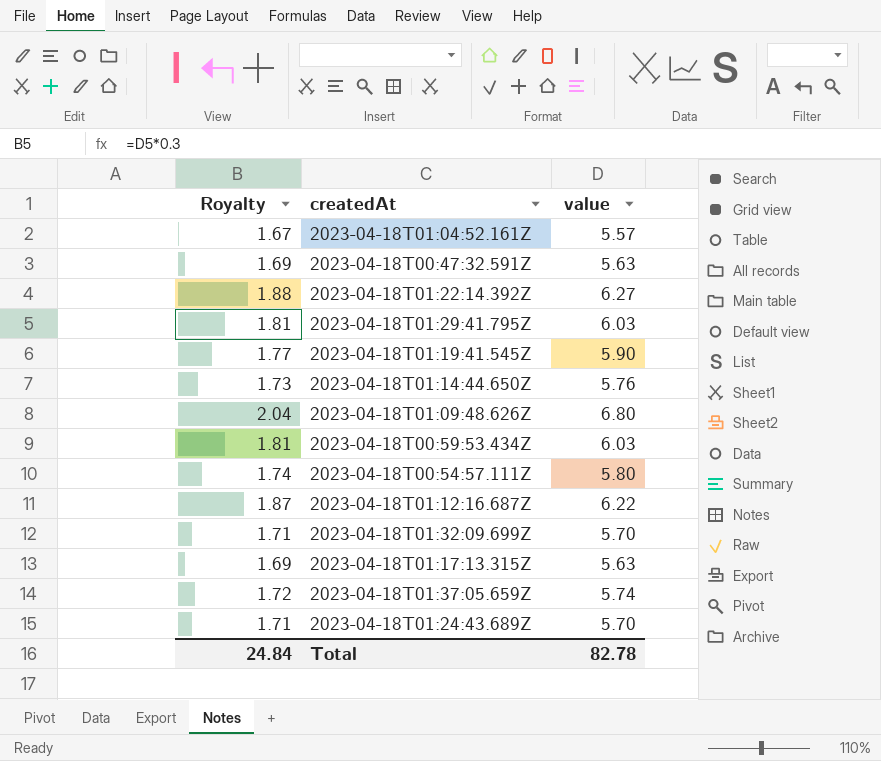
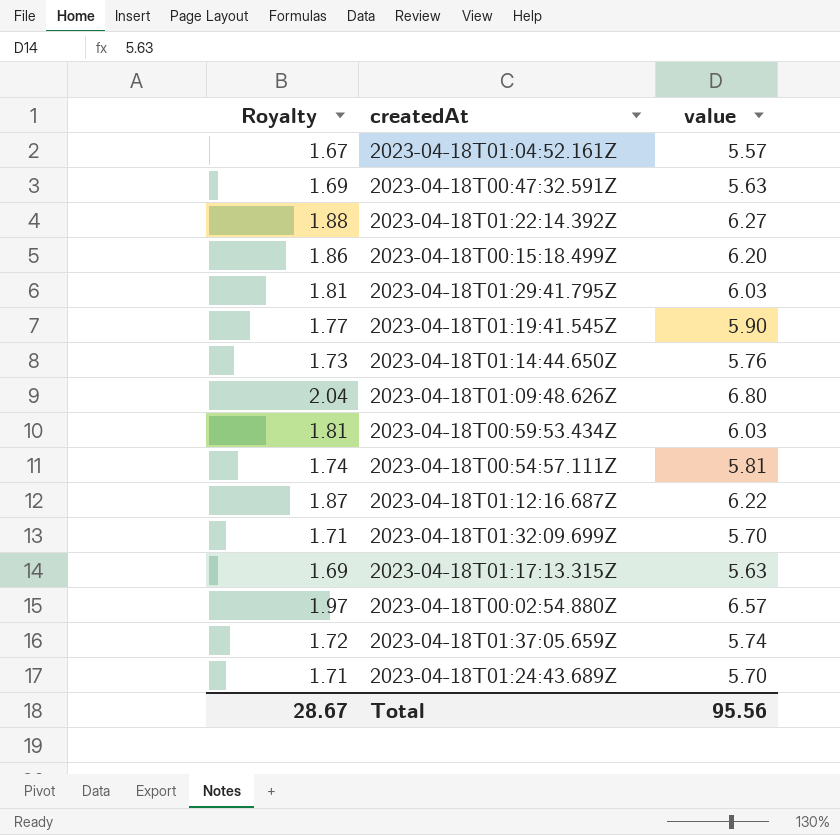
row 2023-04-18T00:15:18.499Z: none -> 1.86 | 6.20
2023-04-18T00:54:57.111Z | value: 5.80 -> 5.81
row 2023-04-18T00:02:54.880Z: none -> 1.97 | 6.57
Total | Royalty: 24.84 -> 28.67
Total | value: 82.78 -> 95.56

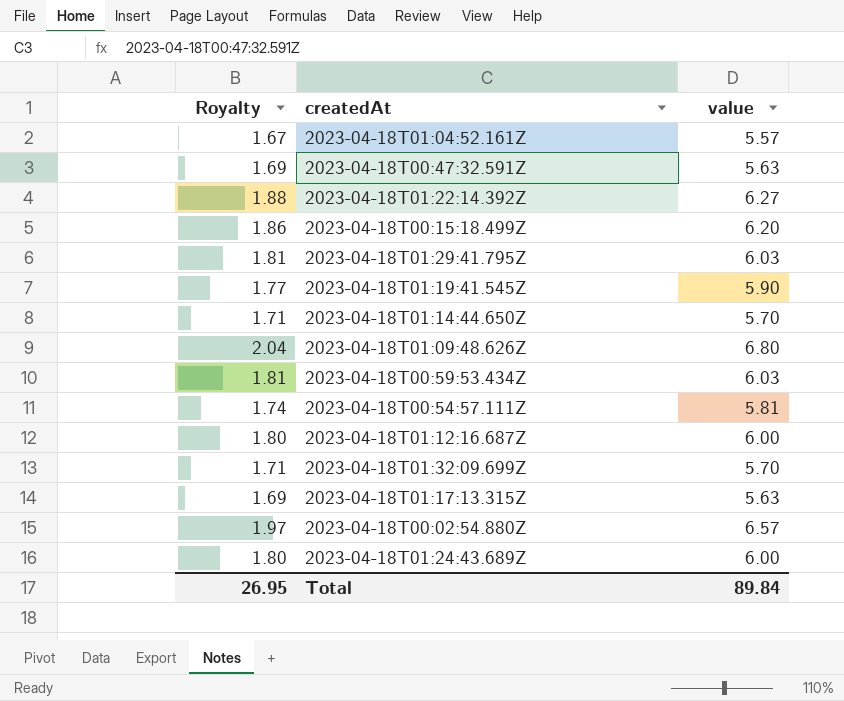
row 2023-04-18T01:37:05.659Z: 1.72 | 5.74 -> none
2023-04-18T01:14:44.650Z | Royalty: 1.73 -> 1.71
2023-04-18T01:14:44.650Z | value: 5.76 -> 5.70
2023-04-18T01:12:16.687Z | Royalty: 1.87 -> 1.80
2023-04-18T01:12:16.687Z | value: 6.22 -> 6.00
2023-04-18T01:24:43.689Z | Royalty: 1.71 -> 1.80
2023-04-18T01:24:43.689Z | value: 5.70 -> 6.00
Total | Royalty: 28.67 -> 26.95
Total | value: 95.56 -> 89.84

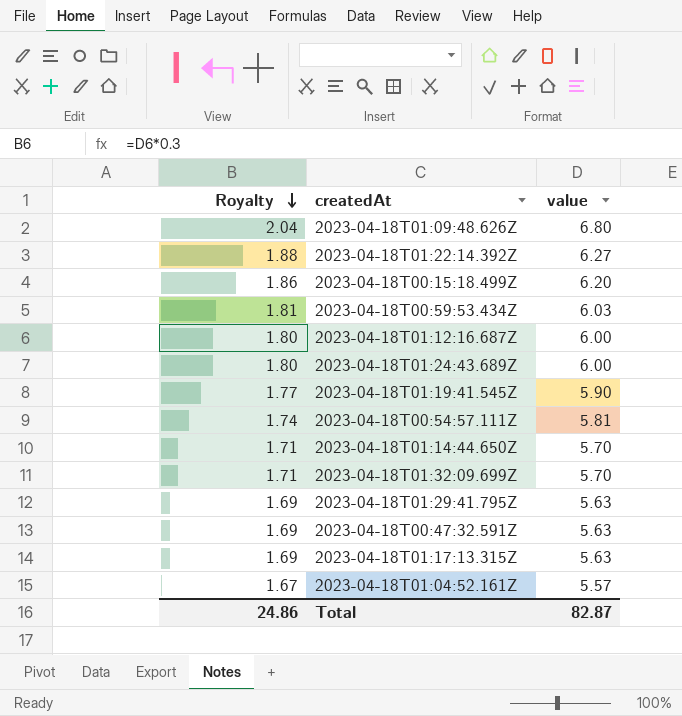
row order: none -> Royalty descending
row 2023-04-18T00:02:54.880Z: 1.97 | 6.57 -> none
2023-04-18T01:29:41.795Z | Royalty: 1.81 -> 1.69
2023-04-18T01:29:41.795Z | value: 6.03 -> 5.63
Total | Royalty: 26.95 -> 24.86
Total | value: 89.84 -> 82.87

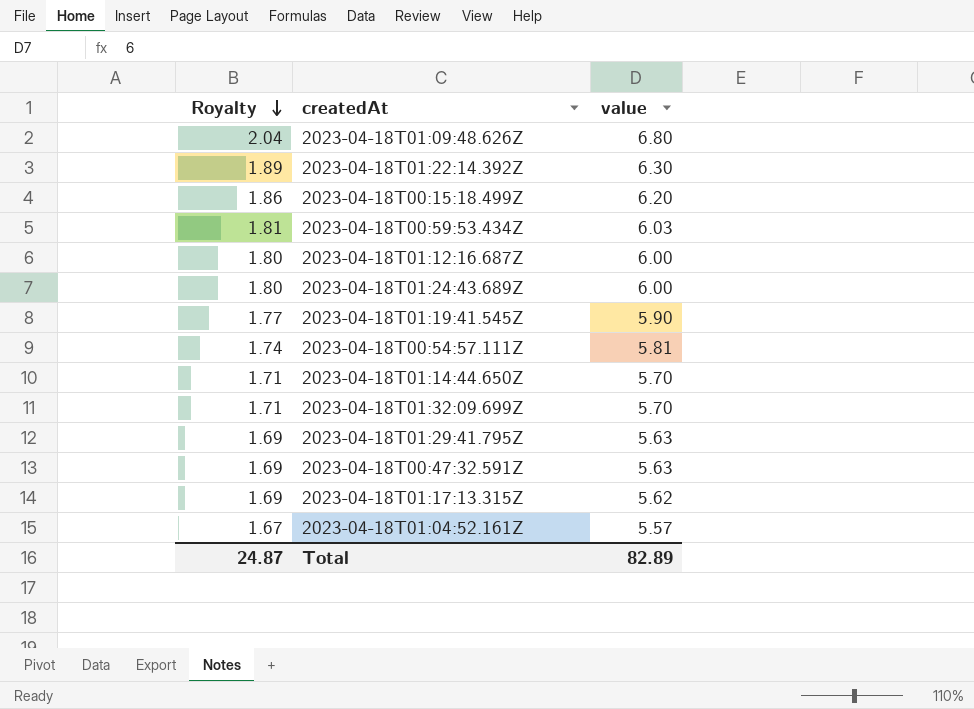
2023-04-18T01:22:14.392Z | Royalty: 1.88 -> 1.89
2023-04-18T01:22:14.392Z | value: 6.27 -> 6.30
2023-04-18T01:17:13.315Z | value: 5.63 -> 5.62
Total | Royalty: 24.86 -> 24.87
Total | value: 82.87 -> 82.89

